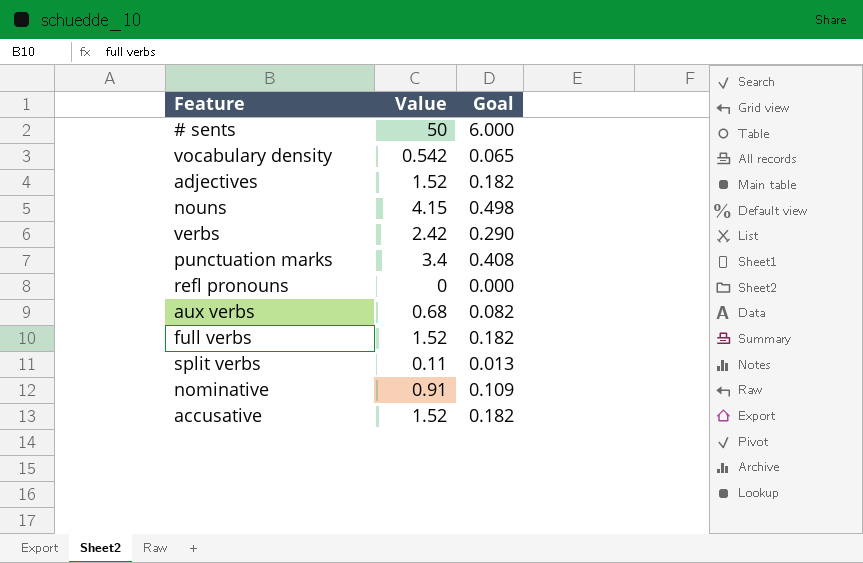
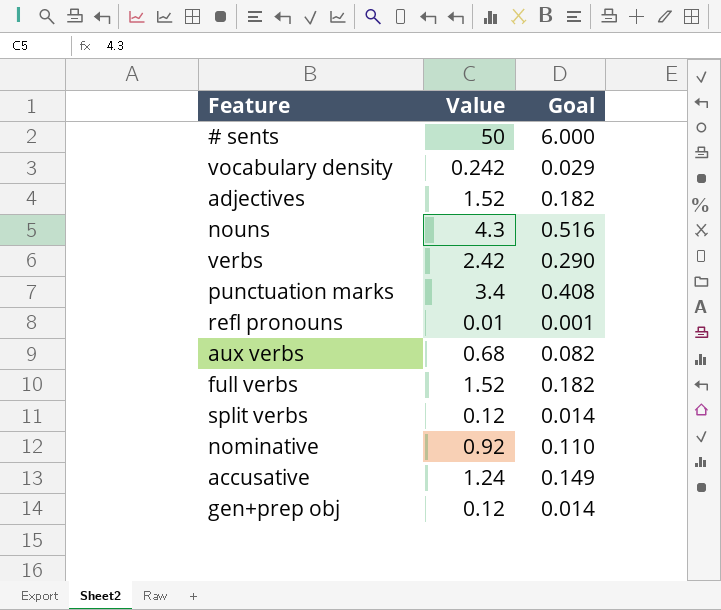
vocabulary density | Value: 0.542 -> 0.242
vocabulary density | Goal: 0.065 -> 0.029
nouns | Value: 4.15 -> 4.3
nouns | Goal: 0.498 -> 0.516
refl pronouns | Value: 0 -> 0.01
refl pronouns | Goal: 0.000 -> 0.001
split verbs | Value: 0.11 -> 0.12
split verbs | Goal: 0.013 -> 0.014
nominative | Value: 0.91 -> 0.92
nominative | Goal: 0.109 -> 0.110
accusative | Value: 1.52 -> 1.24
accusative | Goal: 0.182 -> 0.149
row gen+prep obj: none -> 0.12 | 0.014

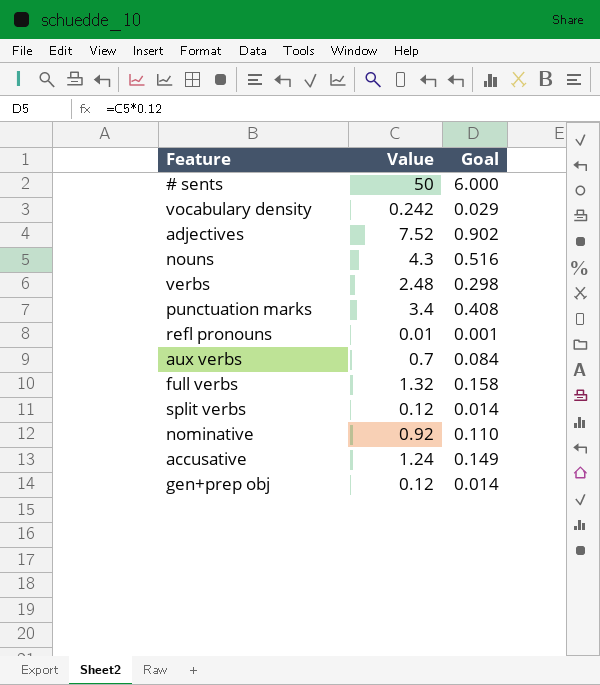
adjectives | Value: 1.52 -> 7.52
adjectives | Goal: 0.182 -> 0.902
verbs | Value: 2.42 -> 2.48
verbs | Goal: 0.290 -> 0.298
aux verbs | Value: 0.68 -> 0.7
aux verbs | Goal: 0.082 -> 0.084
full verbs | Value: 1.52 -> 1.32
full verbs | Goal: 0.182 -> 0.158

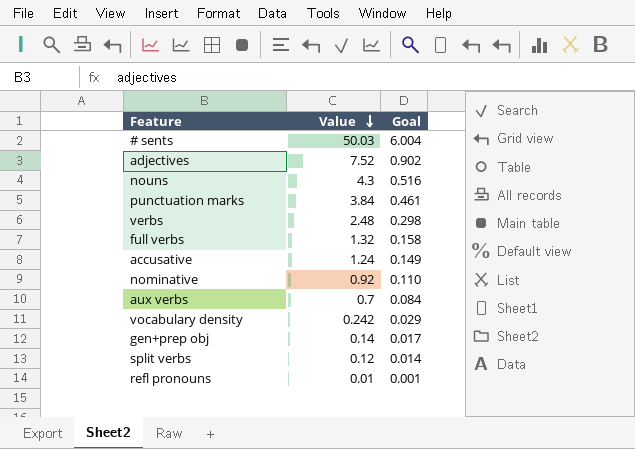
row order: none -> Value descending
# sents | Value: 50 -> 50.03
# sents | Goal: 6.000 -> 6.004
punctuation marks | Value: 3.4 -> 3.84
punctuation marks | Goal: 0.408 -> 0.461
gen+prep obj | Value: 0.12 -> 0.14
gen+prep obj | Goal: 0.014 -> 0.017

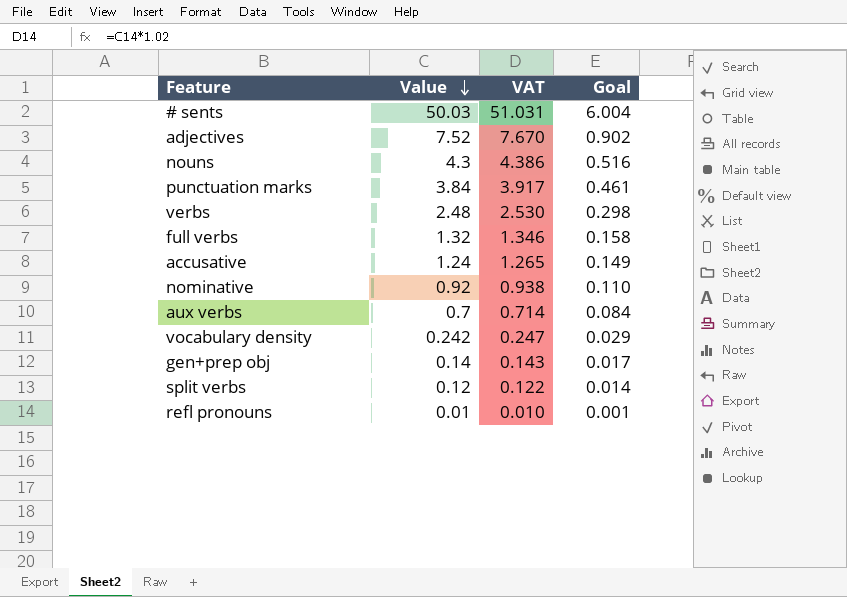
column VAT | formula: none -> [Value] * 1.02

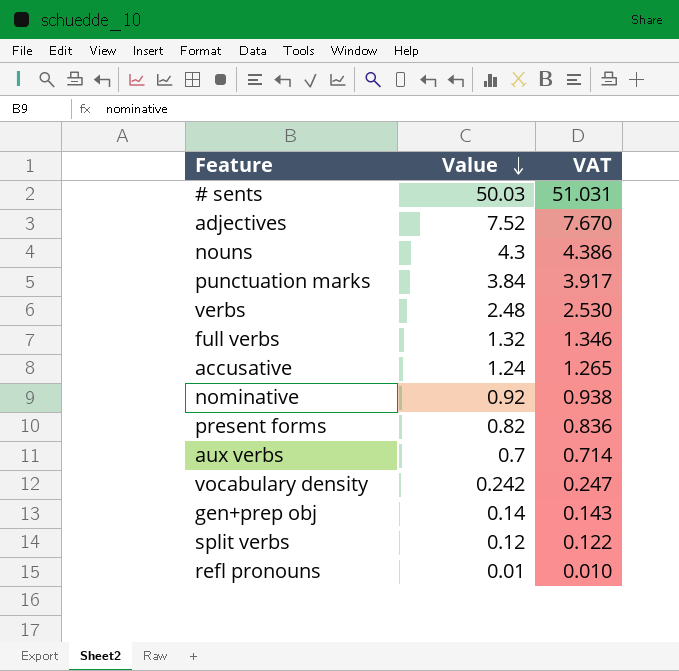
column Goal | formula: [Value] * 0.12 -> none
row present forms: none -> 0.82 | 0.836

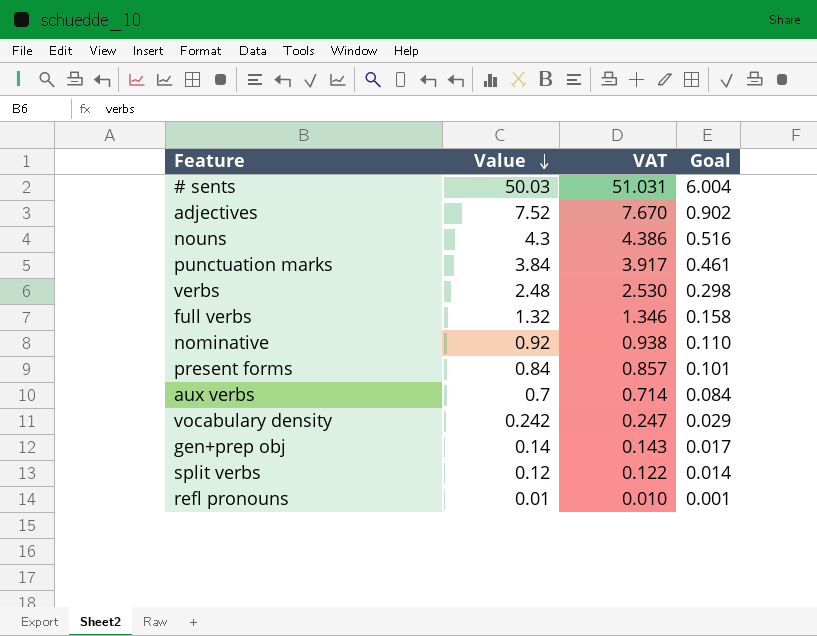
column Goal | formula: none -> [Value] * 0.12
row accusative: 1.24 | 1.265 -> none
present forms | Value: 0.82 -> 0.84
present forms | VAT: 0.836 -> 0.857

